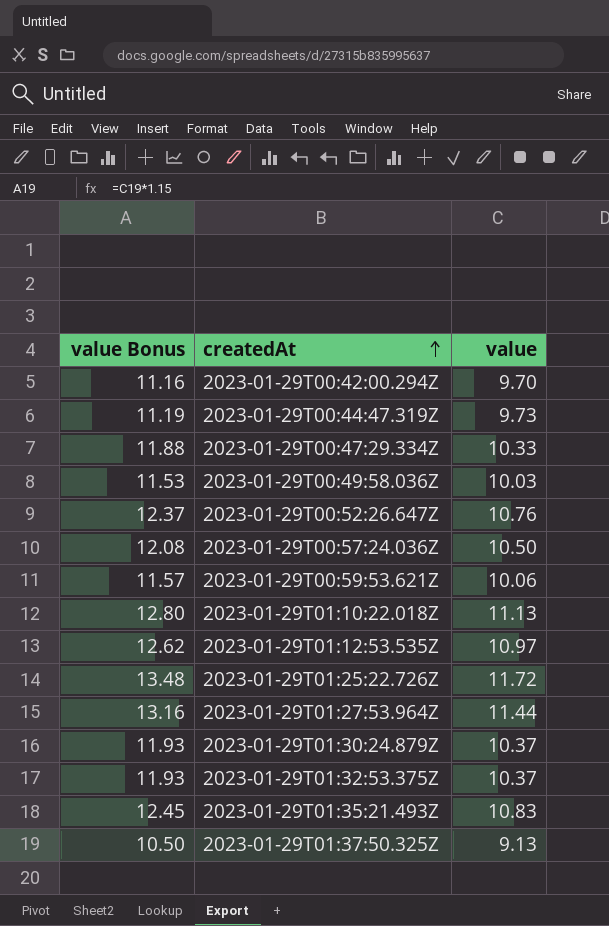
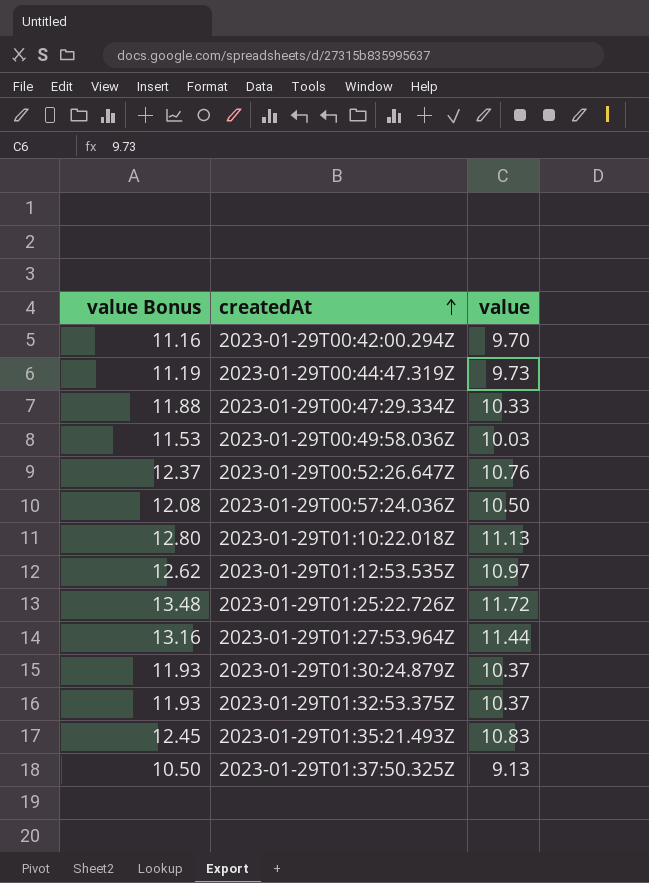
row 2023-01-29T00:59:53.621Z: 11.57 | 10.06 -> none

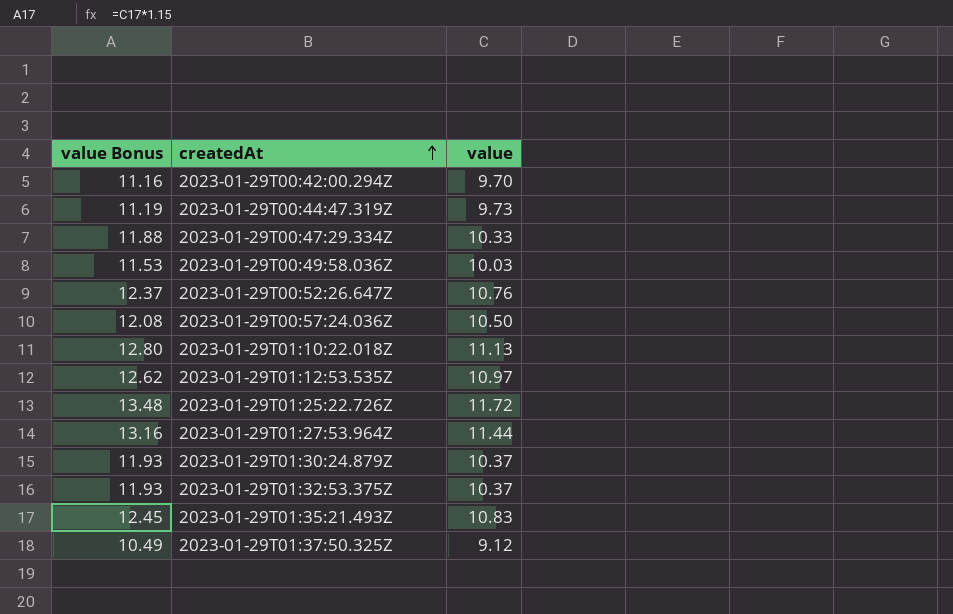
2023-01-29T01:37:50.325Z | value Bonus: 10.50 -> 10.49
2023-01-29T01:37:50.325Z | value: 9.13 -> 9.12

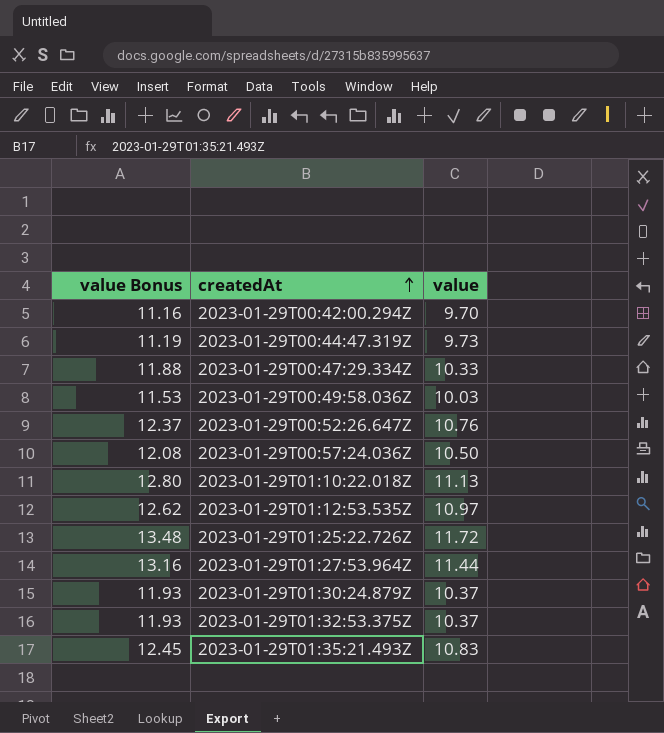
row 2023-01-29T01:37:50.325Z: 10.49 | 9.12 -> none

